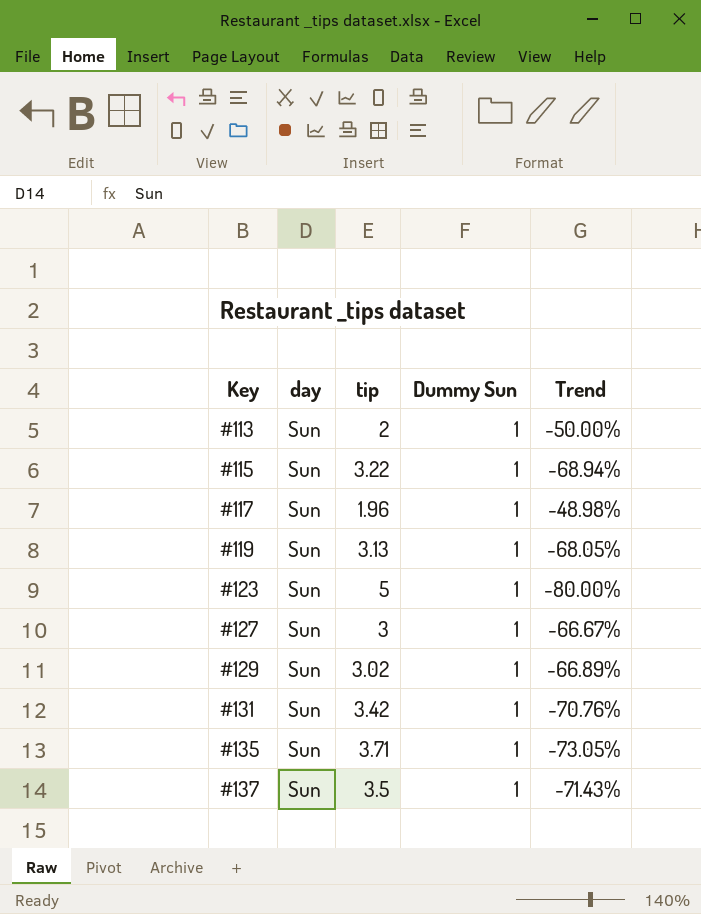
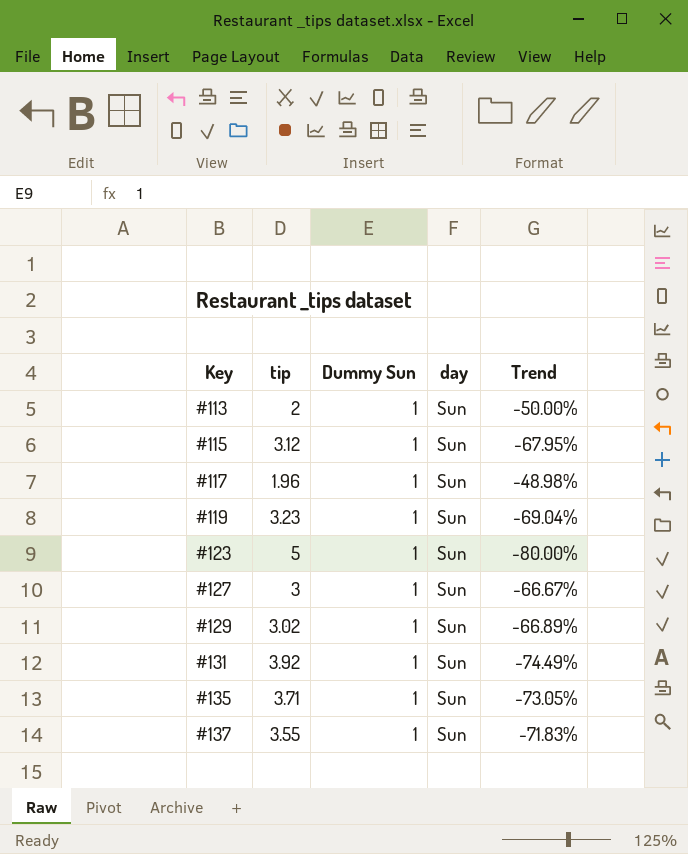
column day | position: 2 -> 4
#115 | tip: 3.22 -> 3.12
#115 | Trend: -68.94% -> -67.95%
#119 | tip: 3.13 -> 3.23
#119 | Trend: -68.05% -> -69.04%
#131 | tip: 3.42 -> 3.92
#131 | Trend: -70.76% -> -74.49%
#137 | tip: 3.5 -> 3.55
#137 | Trend: -71.43% -> -71.83%

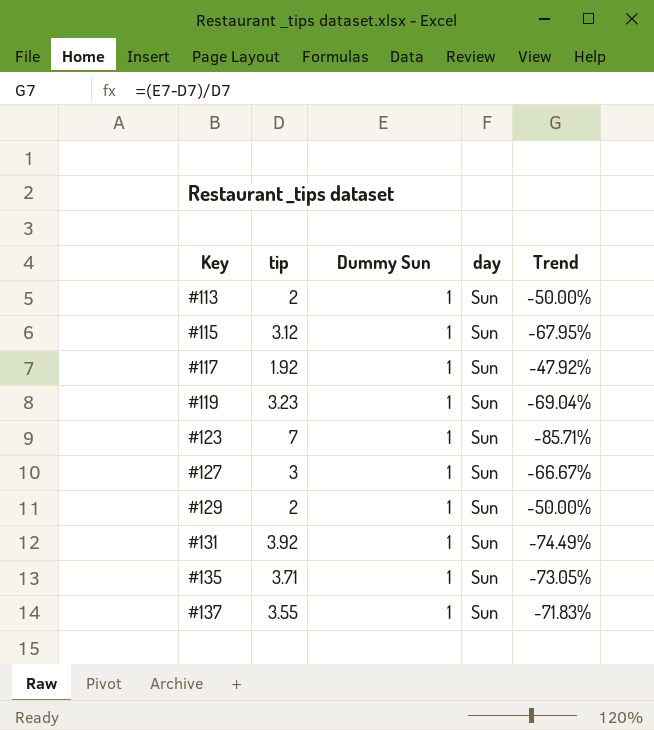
#117 | tip: 1.96 -> 1.92
#117 | Trend: -48.98% -> -47.92%
#123 | tip: 5 -> 7
#123 | Trend: -80.00% -> -85.71%
#129 | tip: 3.02 -> 2
#129 | Trend: -66.89% -> -50.00%

